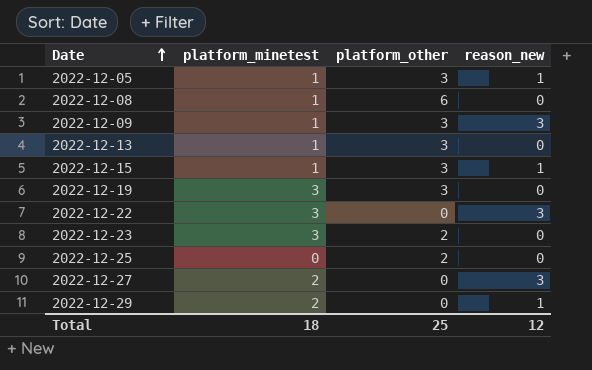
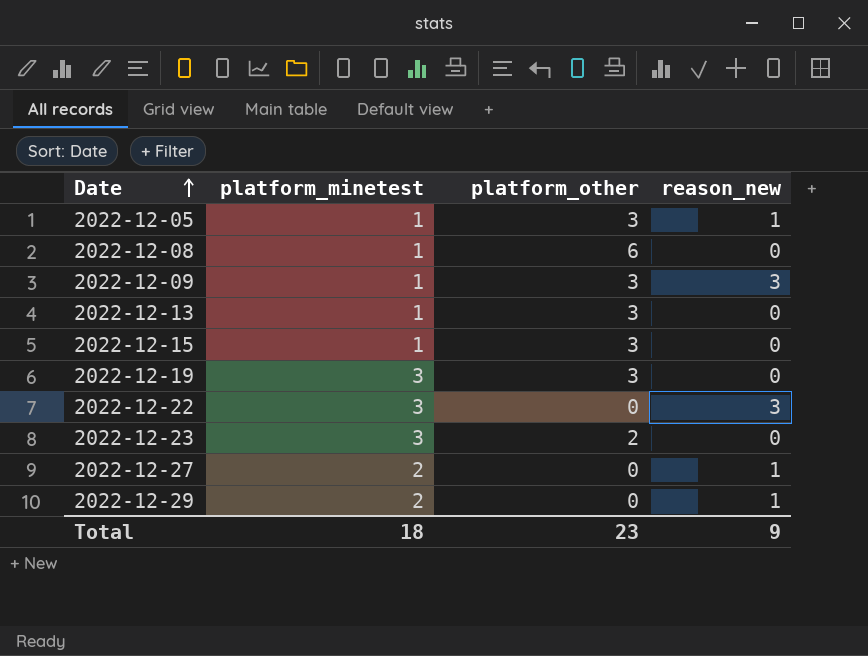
row 2022-12-25: 0 | 2 | 0 -> none
2022-12-15 | reason_new: 1 -> 0
2022-12-27 | reason_new: 3 -> 1
Total | platform_other: 25 -> 23
Total | reason_new: 12 -> 9

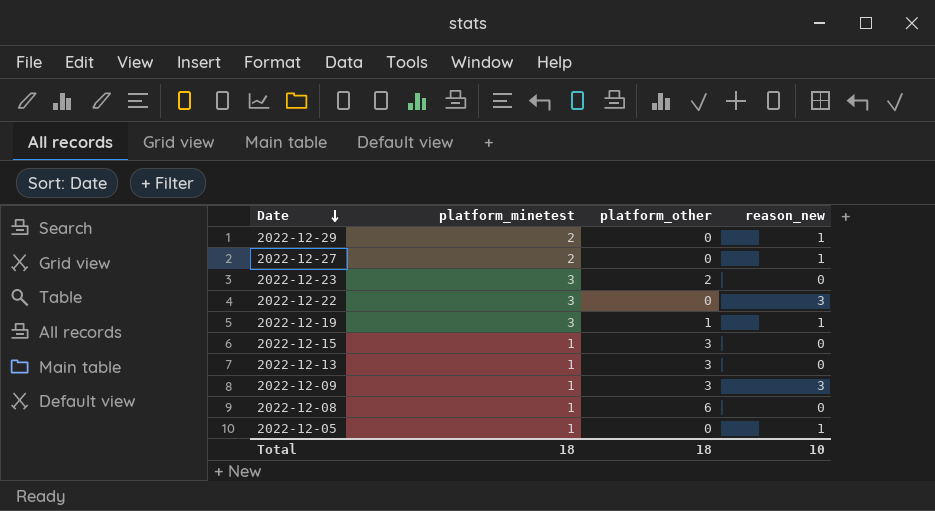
row order: Date ascending -> Date descending
2022-12-19 | platform_other: 3 -> 1
2022-12-19 | reason_new: 0 -> 1
2022-12-05 | platform_other: 3 -> 0
Total | platform_other: 23 -> 18
Total | reason_new: 9 -> 10

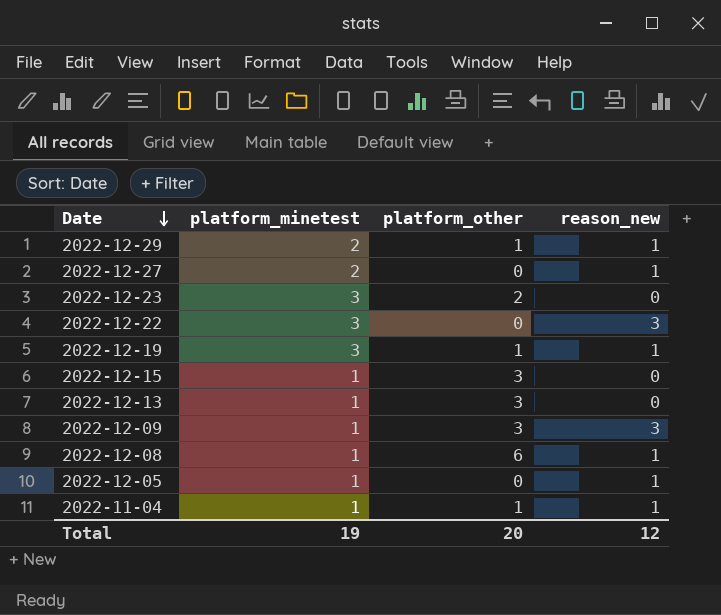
2022-12-29 | platform_other: 0 -> 1
2022-12-08 | reason_new: 0 -> 1
row 2022-11-04: none -> 1 | 1 | 1
Total | platform_minetest: 18 -> 19
Total | platform_other: 18 -> 20
Total | reason_new: 10 -> 12

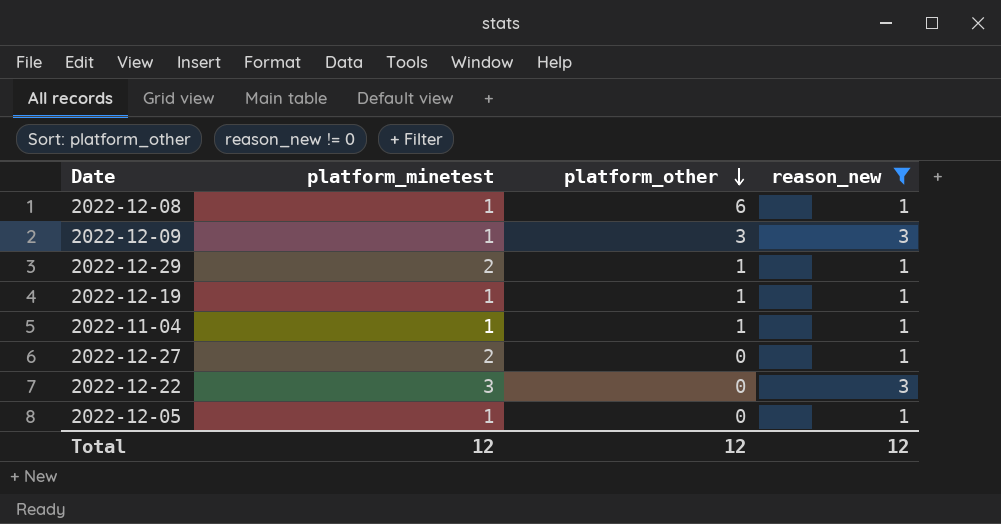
filter: none -> reason_new != 0
row order: Date descending -> platform_other descending
2022-12-19 | platform_minetest: 3 -> 1
Total | platform_minetest: 19 -> 12
Total | platform_other: 20 -> 12

